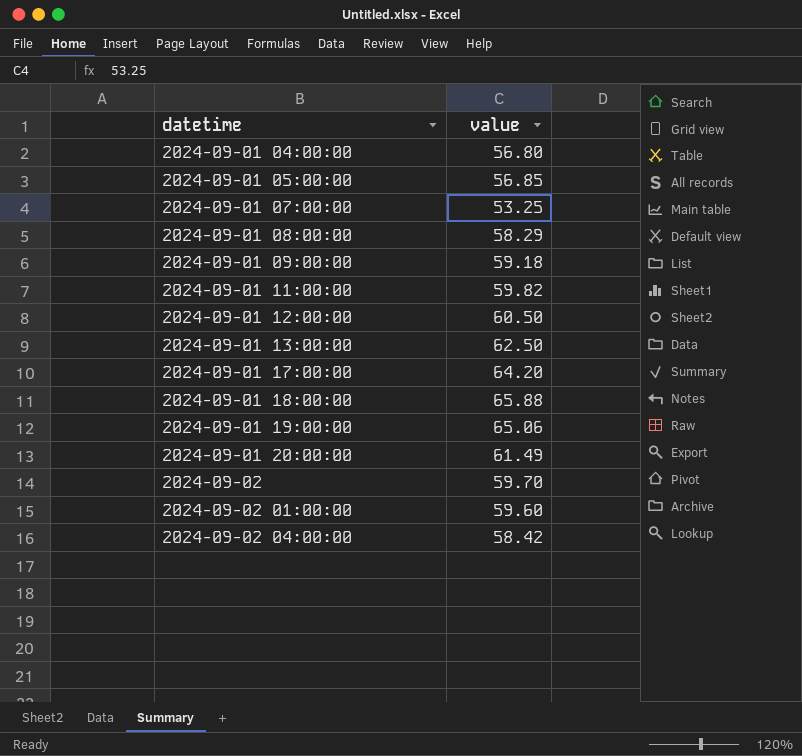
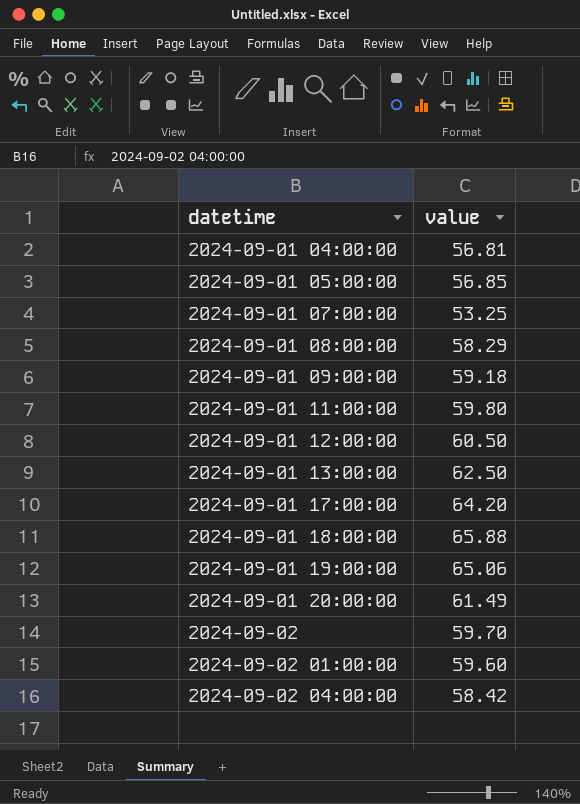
2024-09-01 04:00:00 | value: 56.80 -> 56.81
2024-09-01 11:00:00 | value: 59.82 -> 59.80

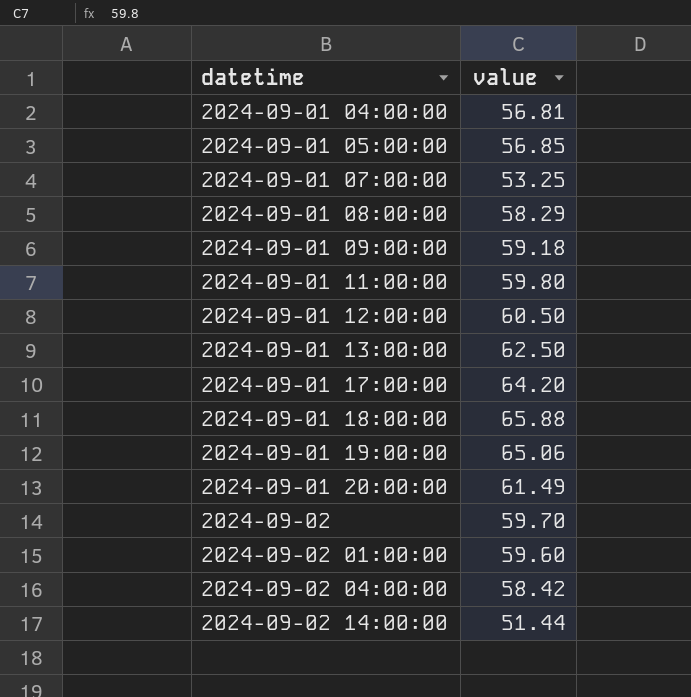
row 2024-09-02 14:00:00: none -> 51.44

